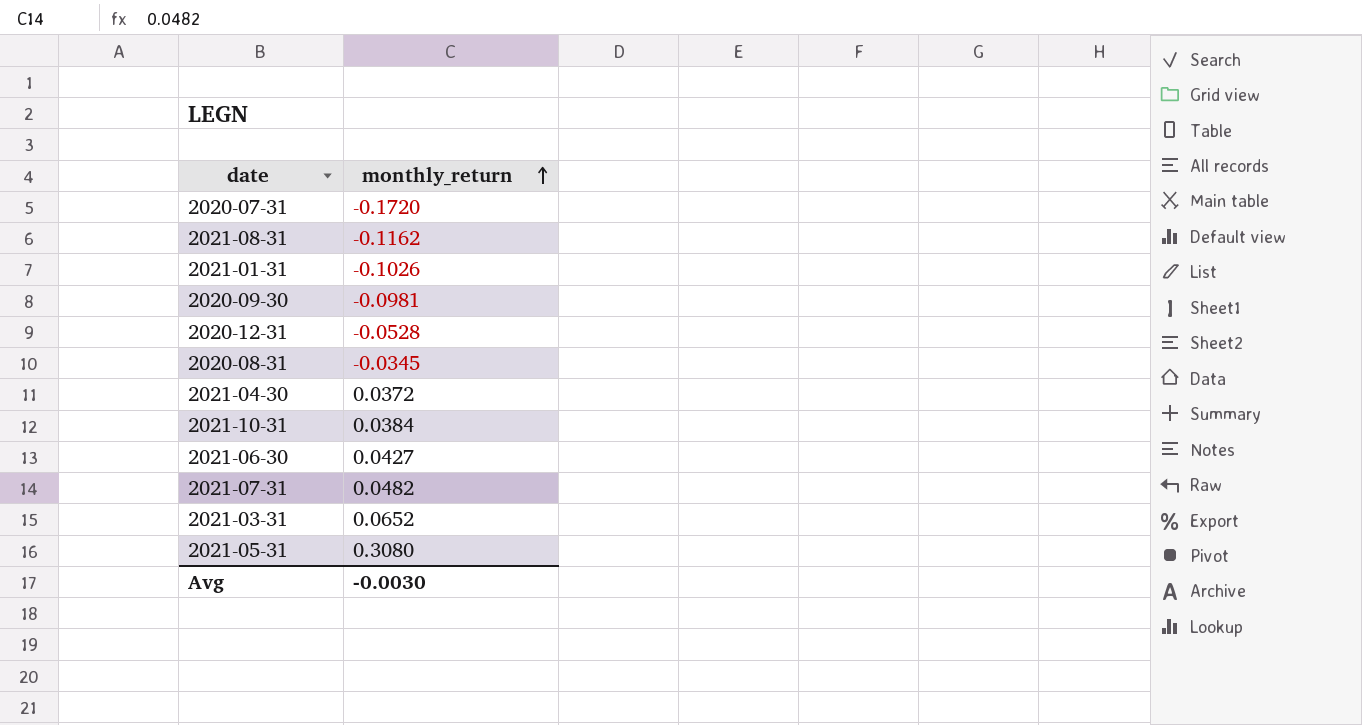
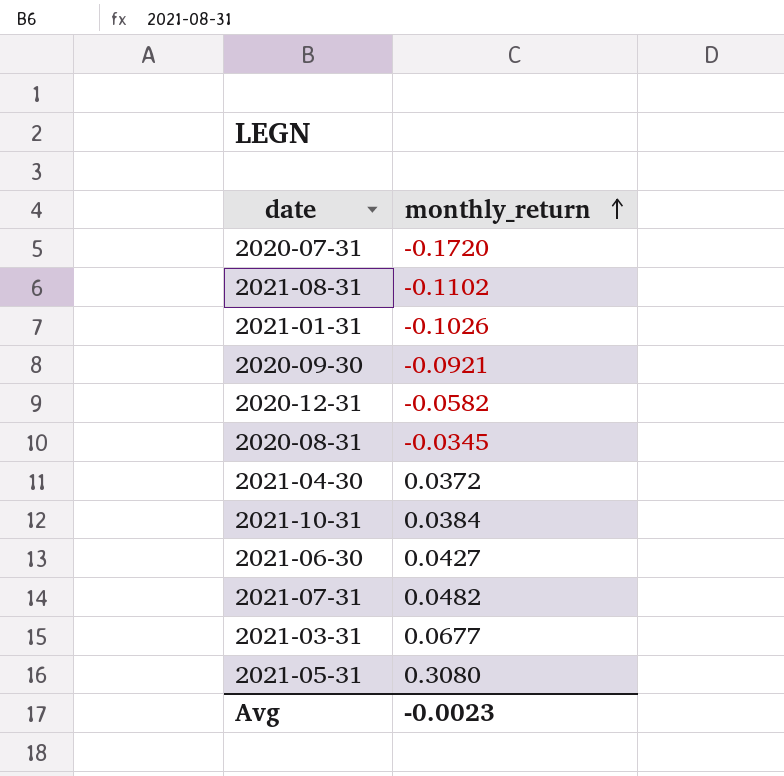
2021-08-31 | monthly_return: -0.1162 -> -0.1102
2020-09-30 | monthly_return: -0.0981 -> -0.0921
2020-12-31 | monthly_return: -0.0528 -> -0.0582
2021-03-31 | monthly_return: 0.0652 -> 0.0677
Avg | monthly_return: -0.0030 -> -0.0023

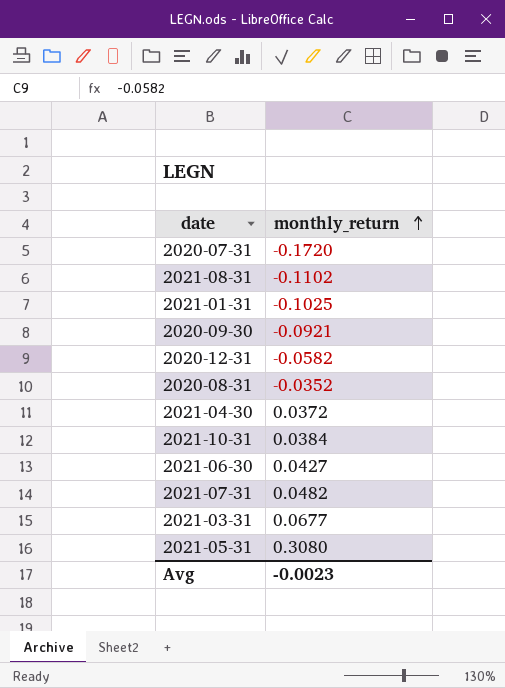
2021-01-31 | monthly_return: -0.1026 -> -0.1025
2020-08-31 | monthly_return: -0.0345 -> -0.0352

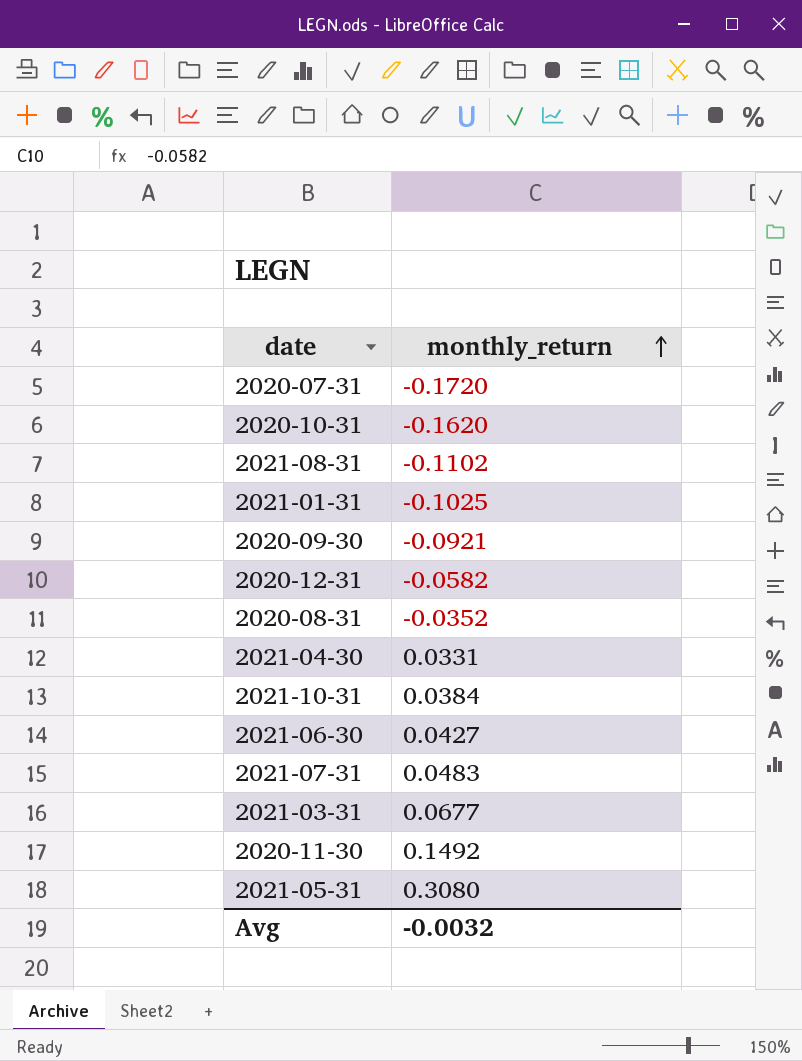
row 2020-10-31: none -> -0.1620
2021-04-30 | monthly_return: 0.0372 -> 0.0331
2021-07-31 | monthly_return: 0.0482 -> 0.0483
row 2020-11-30: none -> 0.1492
Avg | monthly_return: -0.0023 -> -0.0032

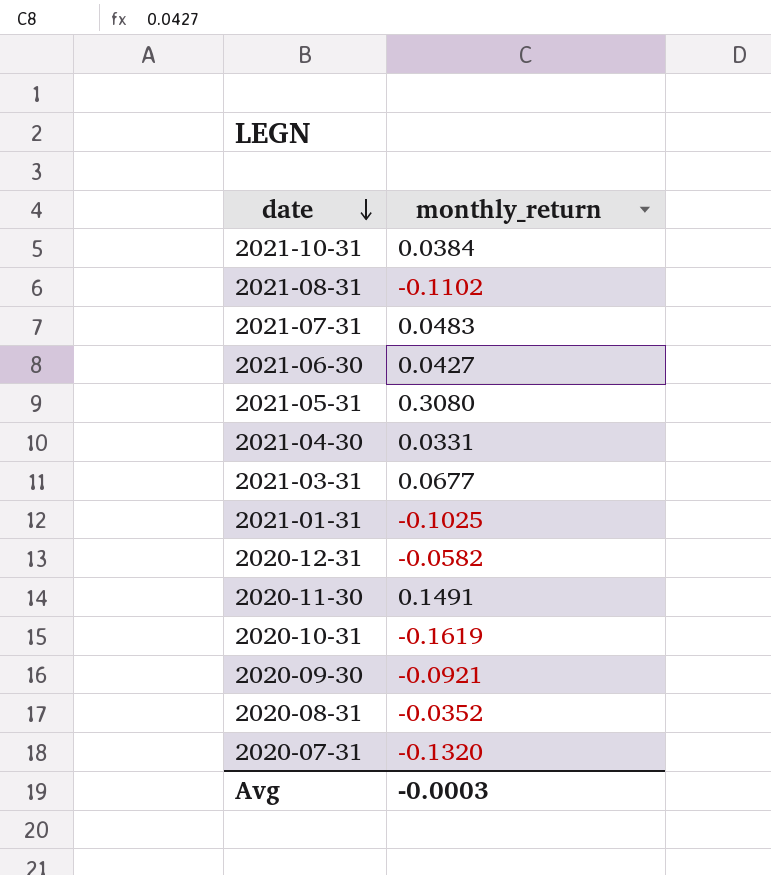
row order: monthly_return ascending -> date descending
2020-11-30 | monthly_return: 0.1492 -> 0.1491
2020-10-31 | monthly_return: -0.1620 -> -0.1619
2020-07-31 | monthly_return: -0.1720 -> -0.1320
Avg | monthly_return: -0.0032 -> -0.0003

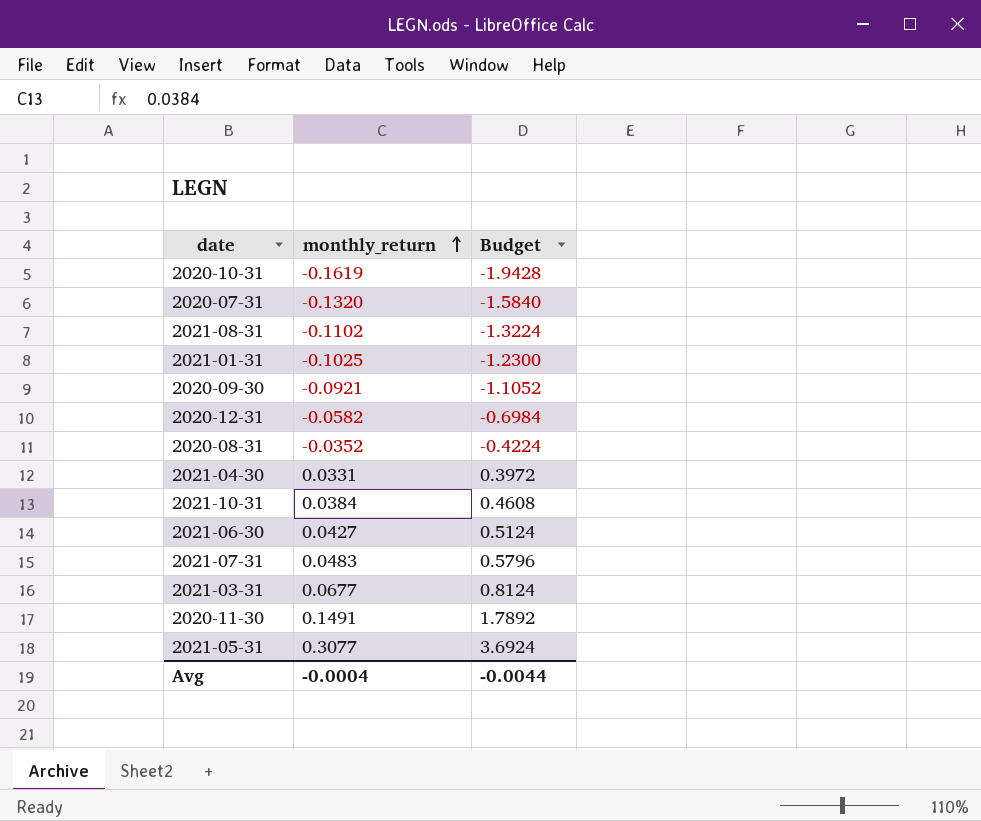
row order: date descending -> monthly_return ascending
column Budget | formula: none -> [monthly_return] * 12
2021-05-31 | monthly_return: 0.3080 -> 0.3077
Avg | monthly_return: -0.0003 -> -0.0004

